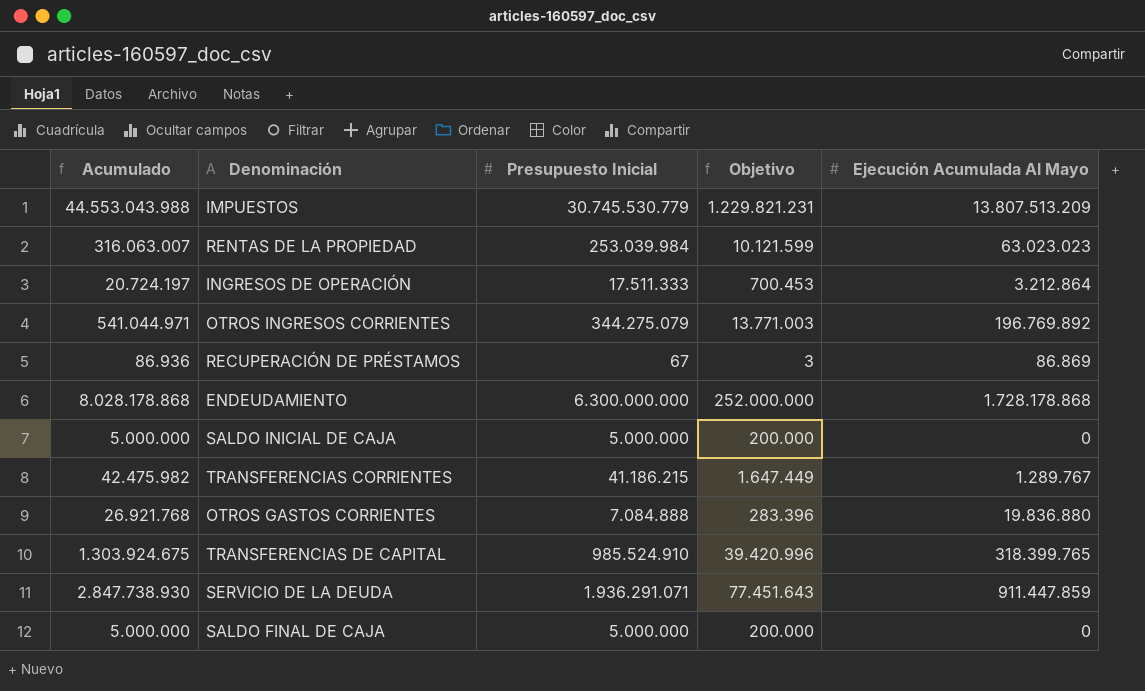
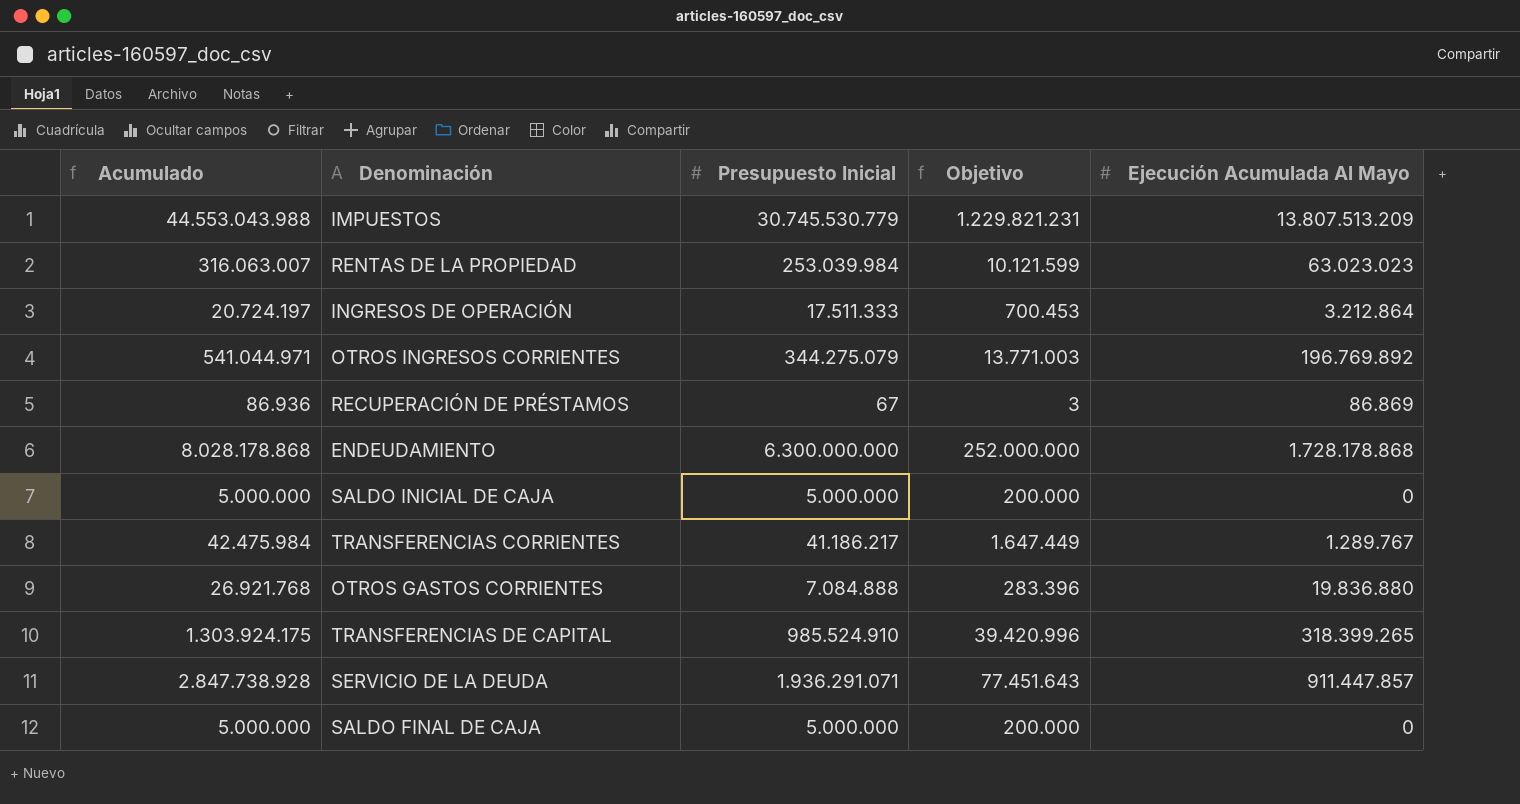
TRANSFERENCIAS CORRIENTES | Acumulado: 42.475.982 -> 42.475.984
TRANSFERENCIAS CORRIENTES | Presupuesto Inicial: 41.186.215 -> 41.186.217
TRANSFERENCIAS DE CAPITAL | Acumulado: 1.303.924.675 -> 1.303.924.175
TRANSFERENCIAS DE CAPITAL | Ejecución Acumulada Al Mayo: 318.399.765 -> 318.399.265
SERVICIO DE LA DEUDA | Acumulado: 2.847.738.930 -> 2.847.738.928
SERVICIO DE LA DEUDA | Ejecución Acumulada Al Mayo: 911.447.859 -> 911.447.857

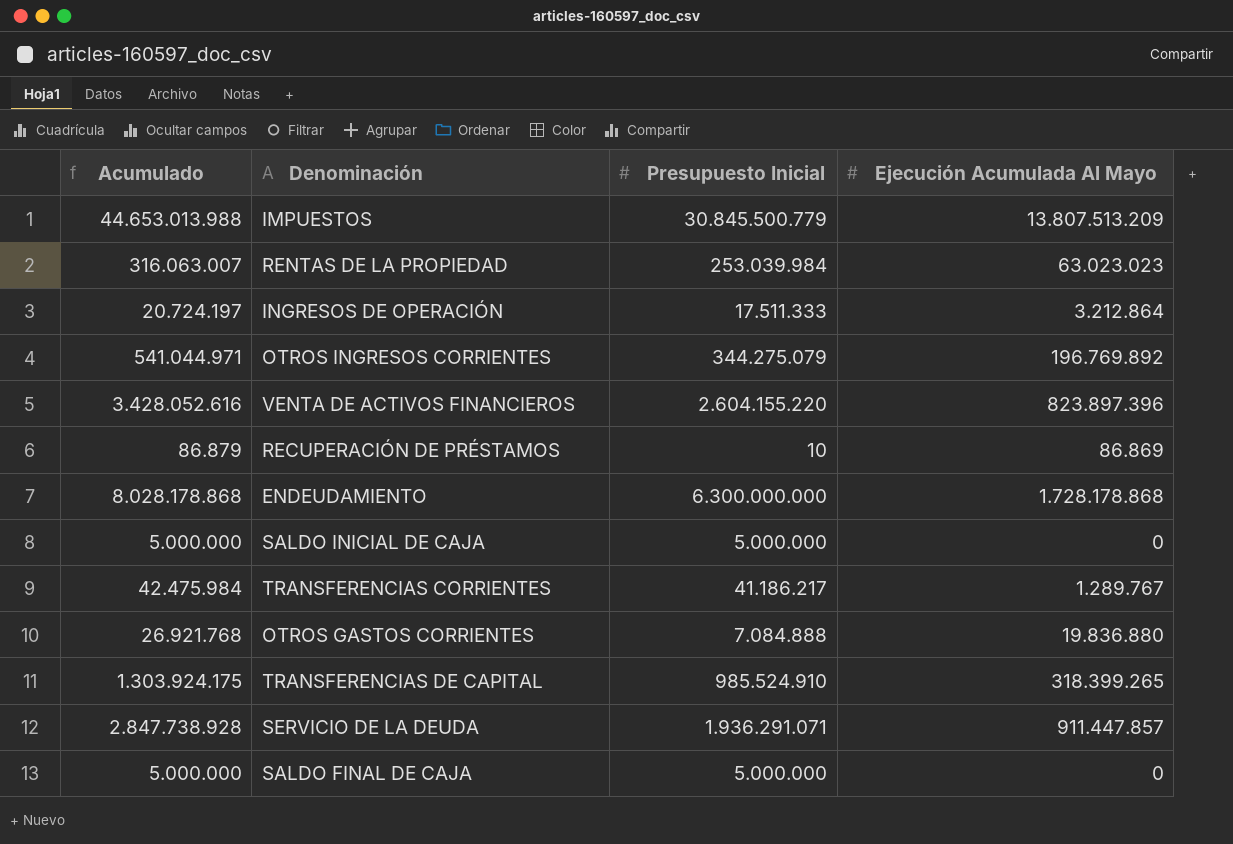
column Objetivo | formula: [Presupuesto Inicial] * 0,04 -> none
IMPUESTOS | Acumulado: 44.553.043.988 -> 44.653.013.988
IMPUESTOS | Presupuesto Inicial: 30.745.530.779 -> 30.845.500.779
row VENTA DE ACTIVOS FINANCIEROS: none -> 3.428.052.616 | 2.604.155.220 | 823.897.396
RECUPERACIÓN DE PRÉSTAMOS | Acumulado: 86.936 -> 86.879
RECUPERACIÓN DE PRÉSTAMOS | Presupuesto Inicial: 67 -> 10

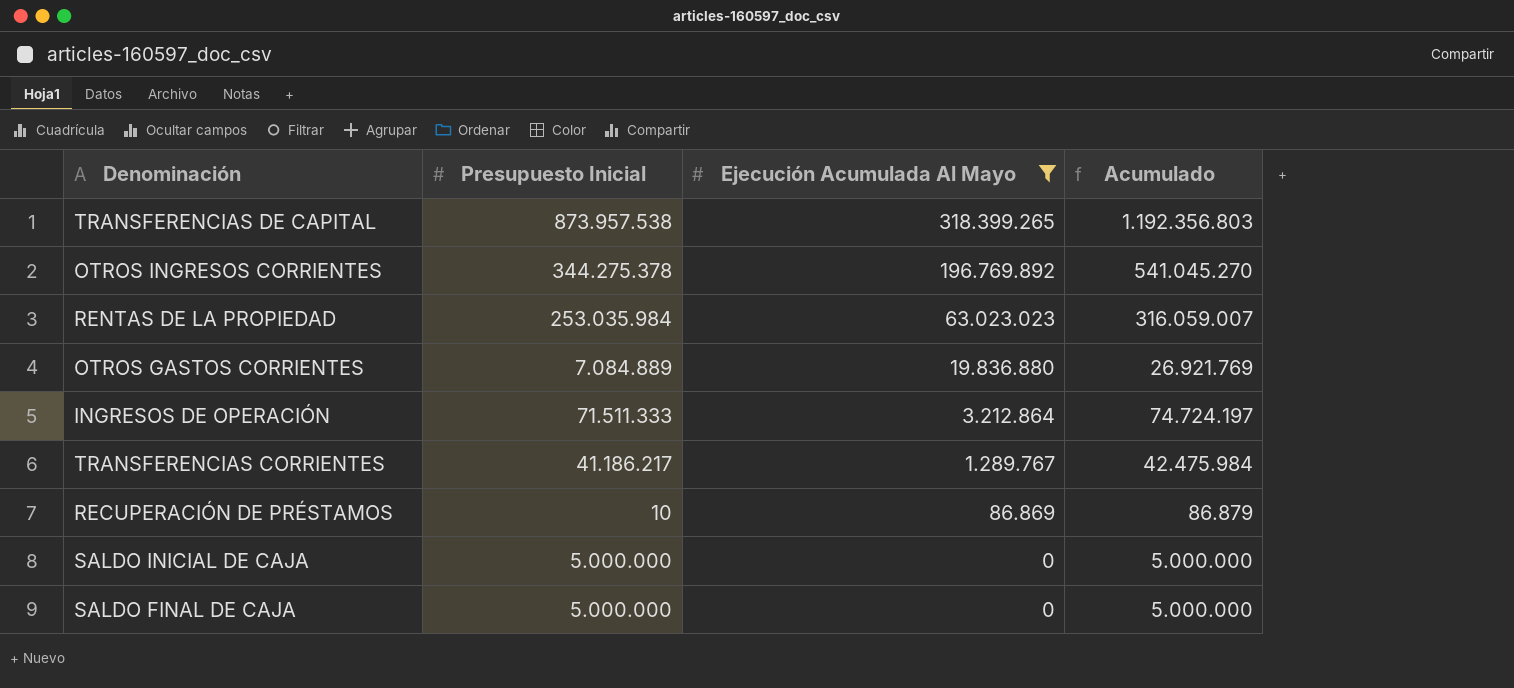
filter: none -> Ejecución Acumulada Al Mayo <= 318.399.265
row order: none -> Ejecución Acumulada Al Mayo descending
column Acumulado | position: 1 -> 4
TRANSFERENCIAS DE CAPITAL | Presupuesto Inicial: 985.524.910 -> 873.957.538
TRANSFERENCIAS DE CAPITAL | Acumulado: 1.303.924.175 -> 1.192.356.803
OTROS INGRESOS CORRIENTES | Presupuesto Inicial: 344.275.079 -> 344.275.378
OTROS INGRESOS CORRIENTES | Acumulado: 541.044.971 -> 541.045.270
RENTAS DE LA PROPIEDAD | Presupuesto Inicial: 253.039.984 -> 253.035.984
RENTAS DE LA PROPIEDAD | Acumulado: 316.063.007 -> 316.059.007
OTROS GASTOS CORRIENTES | Presupuesto Inicial: 7.084.888 -> 7.084.889
OTROS GASTOS CORRIENTES | Acumulado: 26.921.768 -> 26.921.769
INGRESOS DE OPERACIÓN | Presupuesto Inicial: 17.511.333 -> 71.511.333
INGRESOS DE OPERACIÓN | Acumulado: 20.724.197 -> 74.724.197

